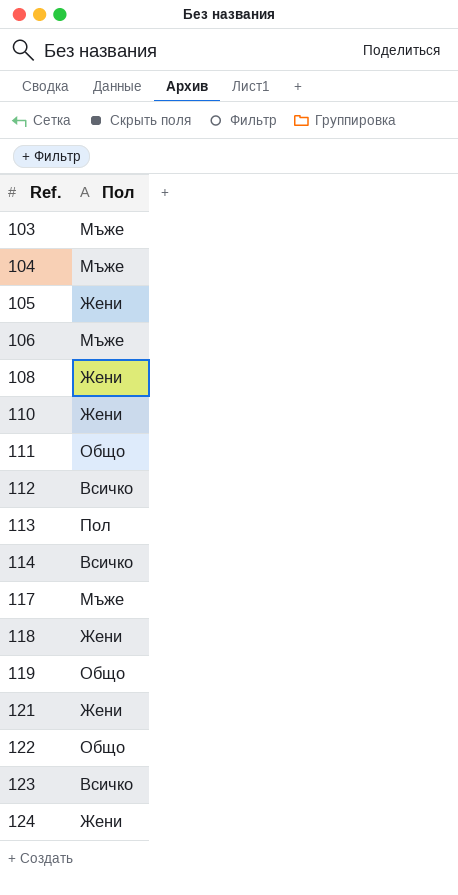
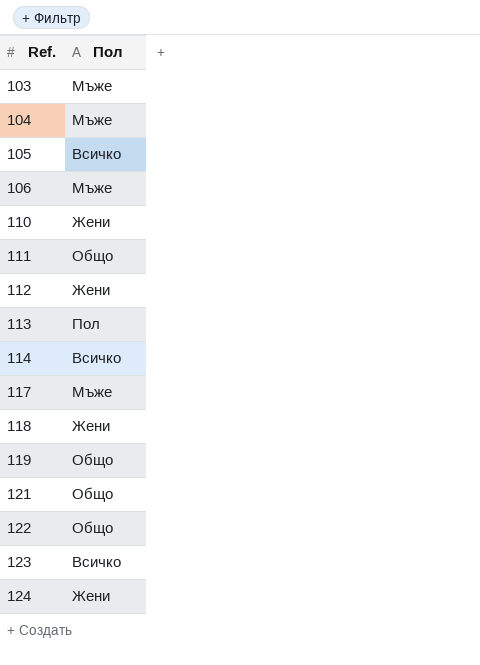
row 108: Жени -> none
105 | Пол: Жени -> Всичко
112 | Пол: Всичко -> Жени
121 | Пол: Жени -> Общо

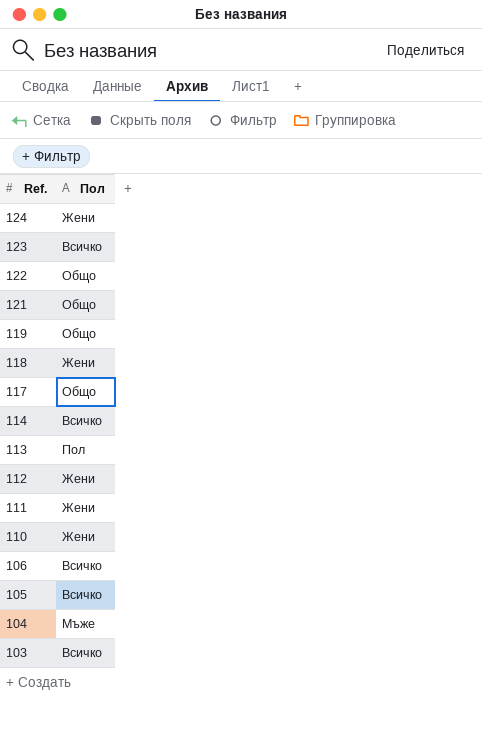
row order: Ref. ascending -> Ref. descending
117 | Пол: Мъже -> Общо
111 | Пол: Общо -> Жени
106 | Пол: Мъже -> Всичко
103 | Пол: Мъже -> Всичко

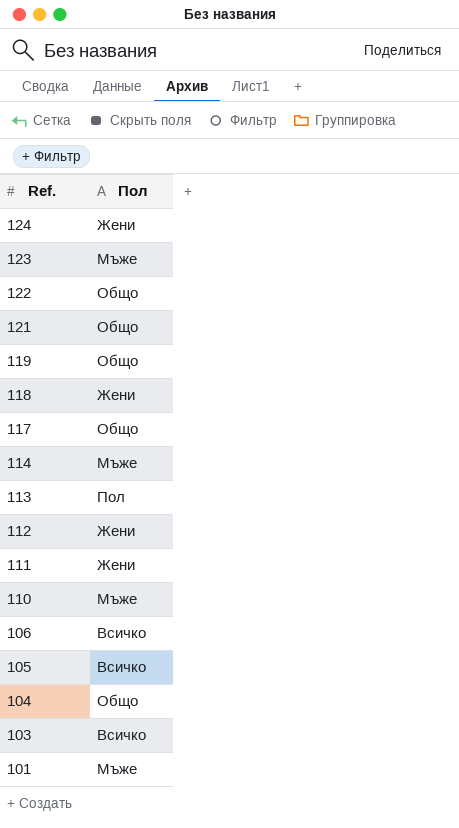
123 | Пол: Всичко -> Мъже
114 | Пол: Всичко -> Мъже
110 | Пол: Жени -> Мъже
104 | Пол: Мъже -> Общо
row 101: none -> Мъже

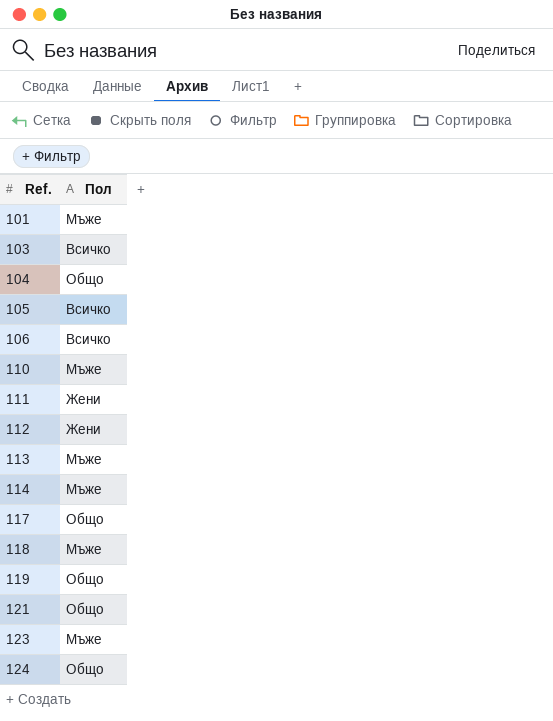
row order: Ref. descending -> Ref. ascending
row 122: Общо -> none
113 | Пол: Пол -> Мъже
118 | Пол: Жени -> Мъже
124 | Пол: Жени -> Общо

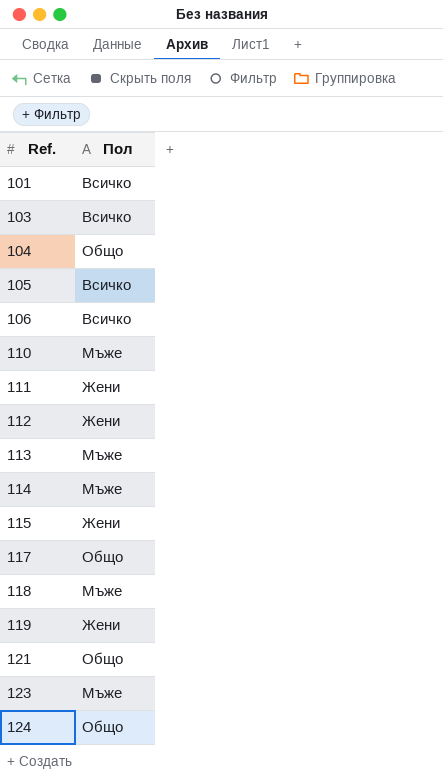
101 | Пол: Мъже -> Всичко
row 115: none -> Жени
119 | Пол: Общо -> Жени

